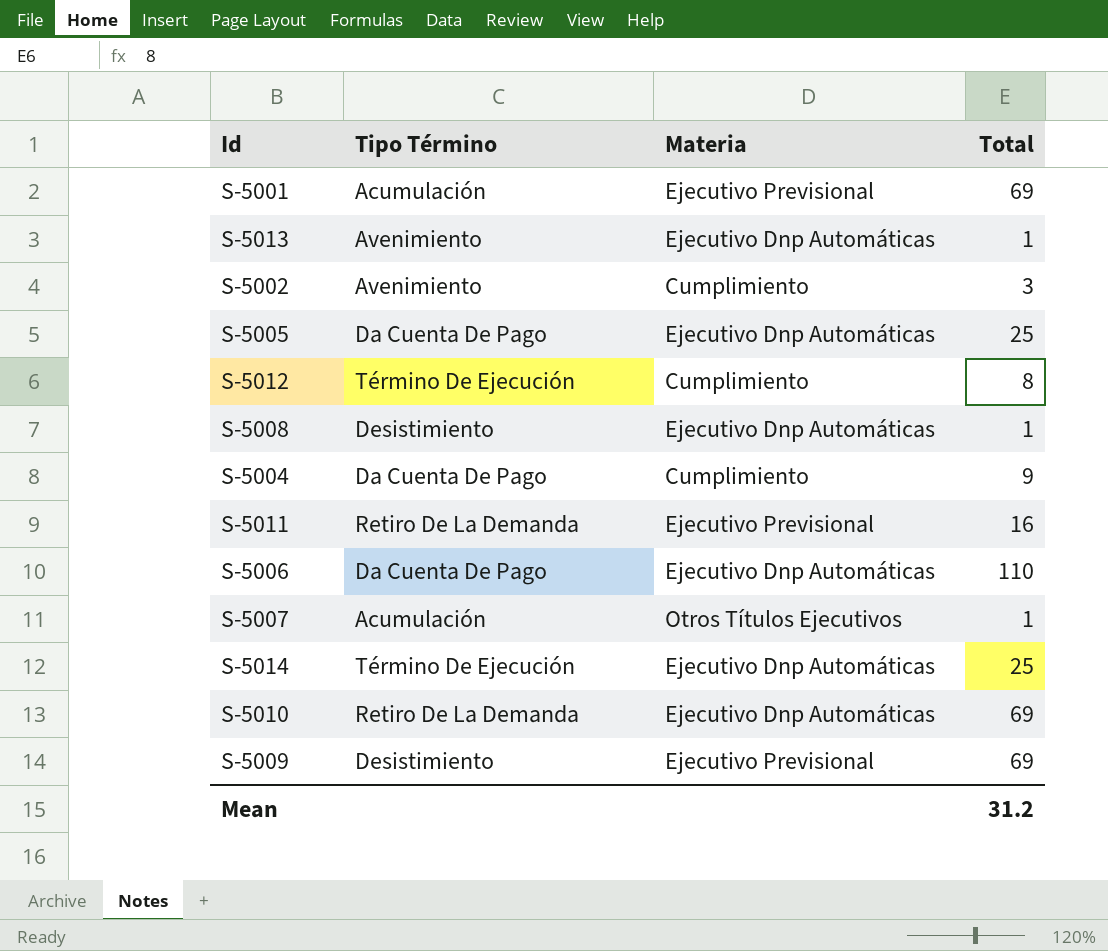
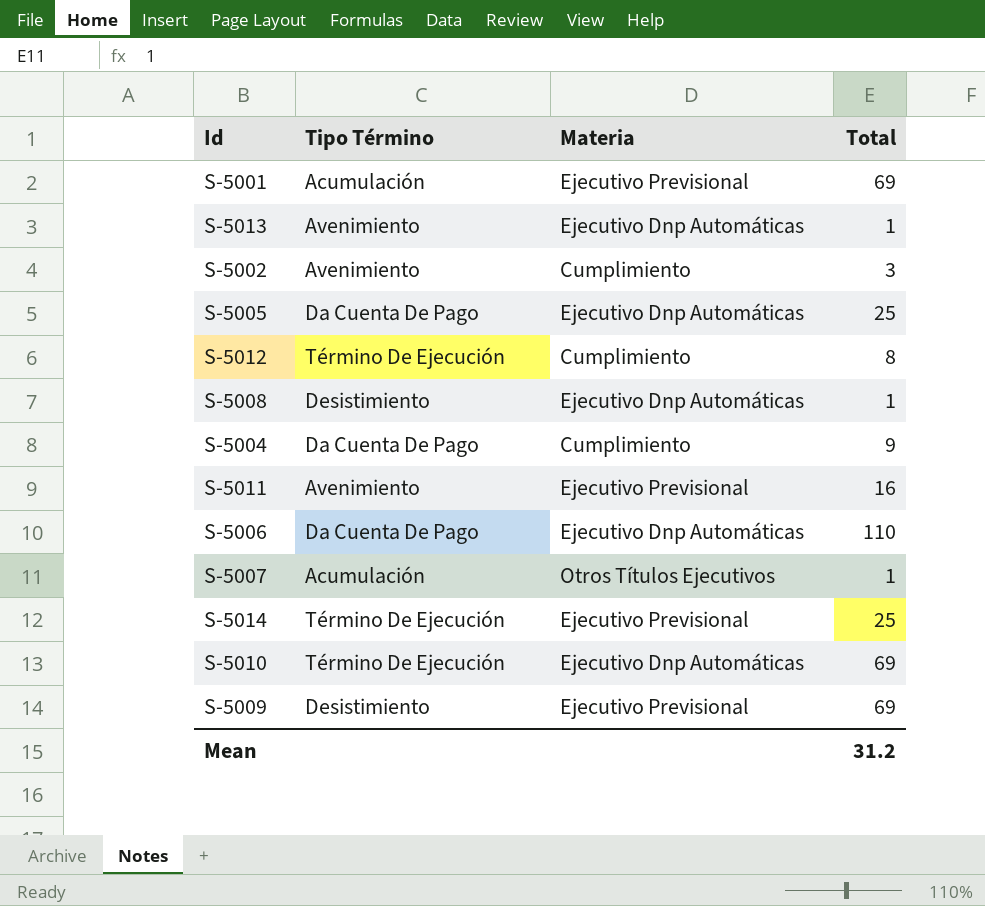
S-5011 | Tipo Término: Retiro De La Demanda -> Avenimiento
S-5014 | Materia: Ejecutivo Dnp Automáticas -> Ejecutivo Previsional
S-5010 | Tipo Término: Retiro De La Demanda -> Término De Ejecución

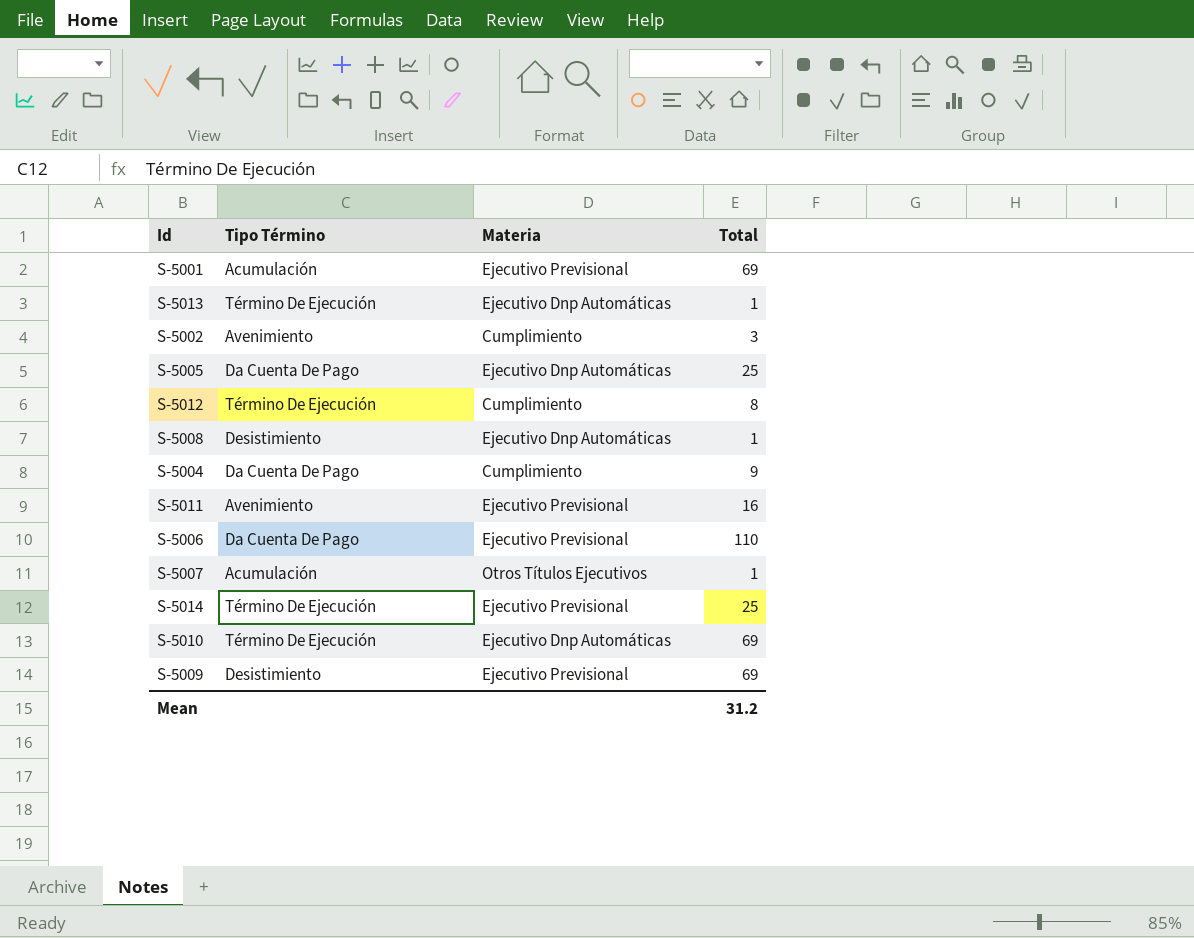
S-5013 | Tipo Término: Avenimiento -> Término De Ejecución
S-5006 | Materia: Ejecutivo Dnp Automáticas -> Ejecutivo Previsional

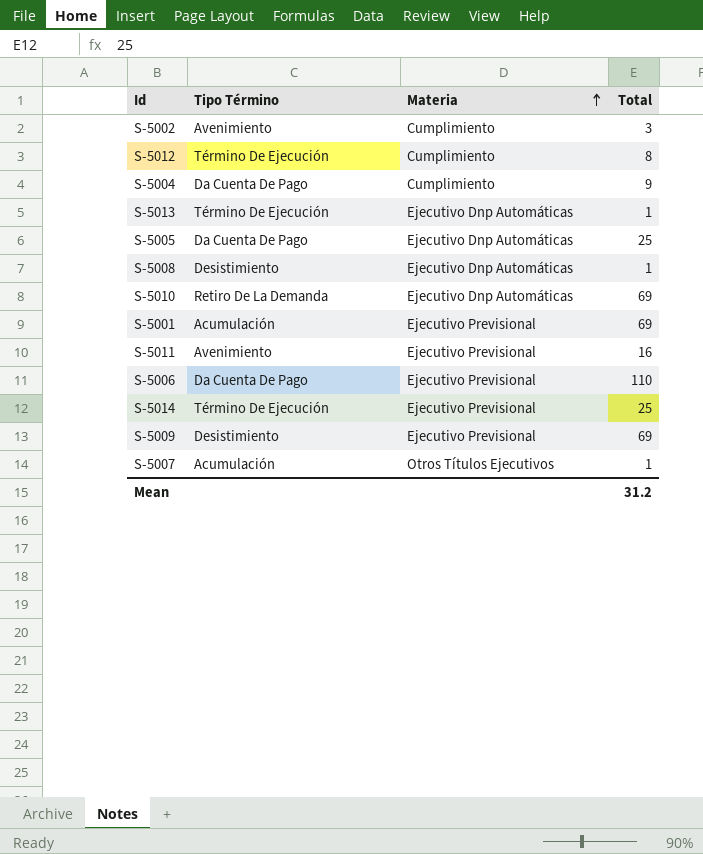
row order: none -> Materia ascending
S-5010 | Tipo Término: Término De Ejecución -> Retiro De La Demanda

